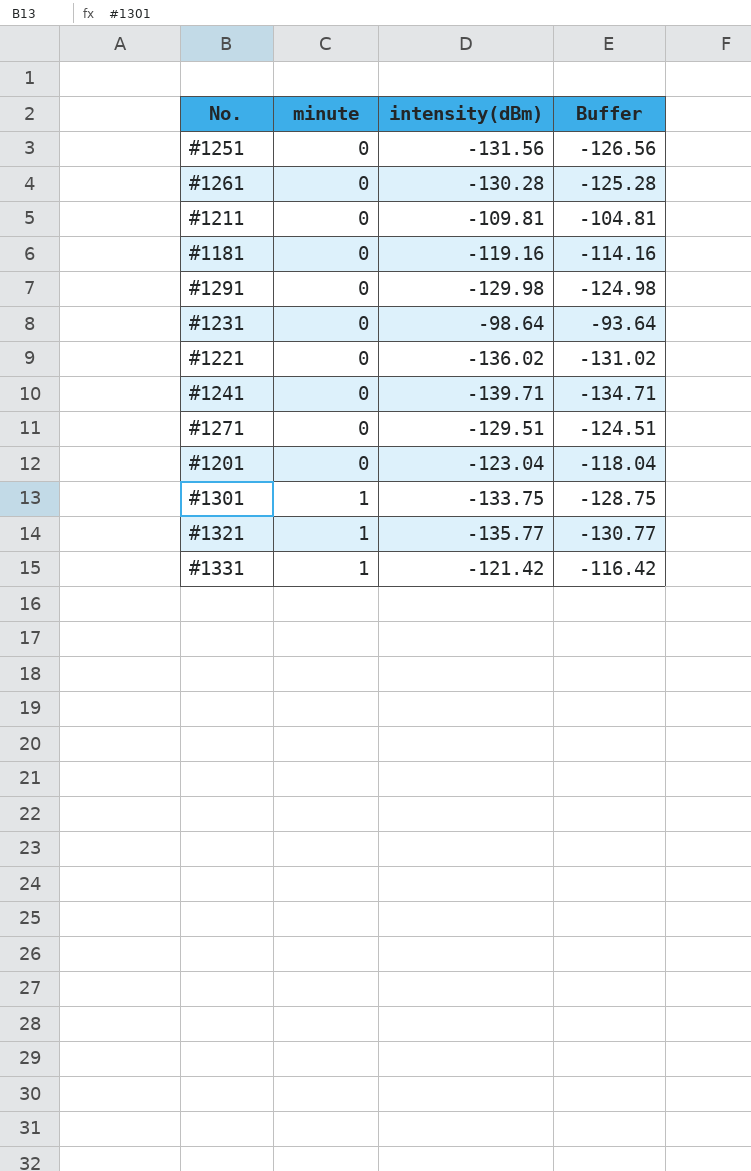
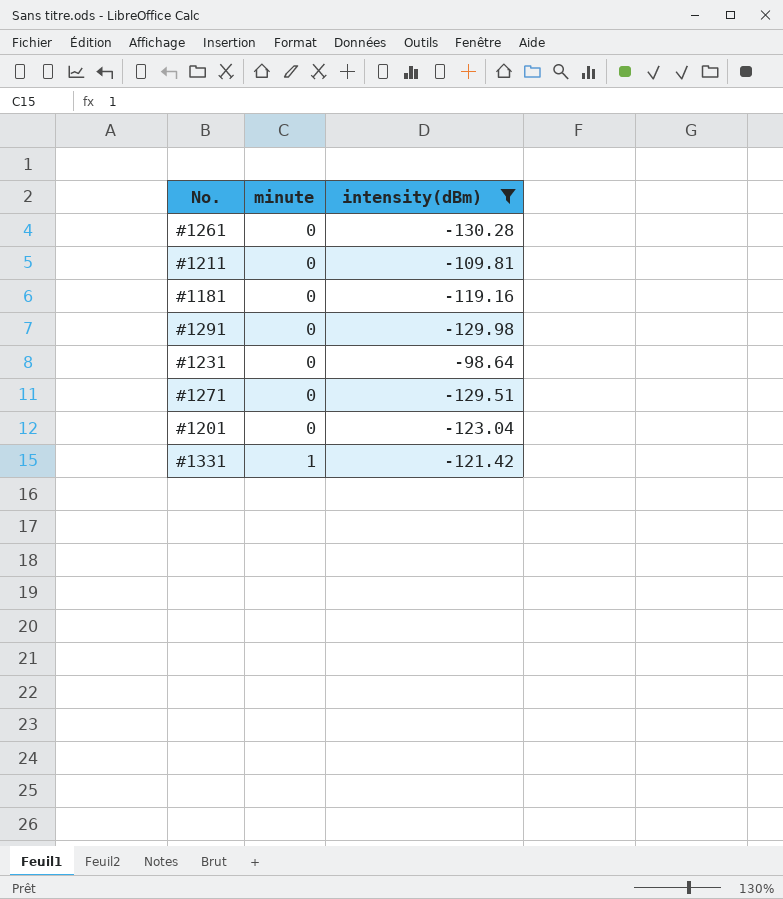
filter: none -> intensity(dBm) >= -130.28
column Buffer | formula: [intensity(dBm)] + 5 -> none

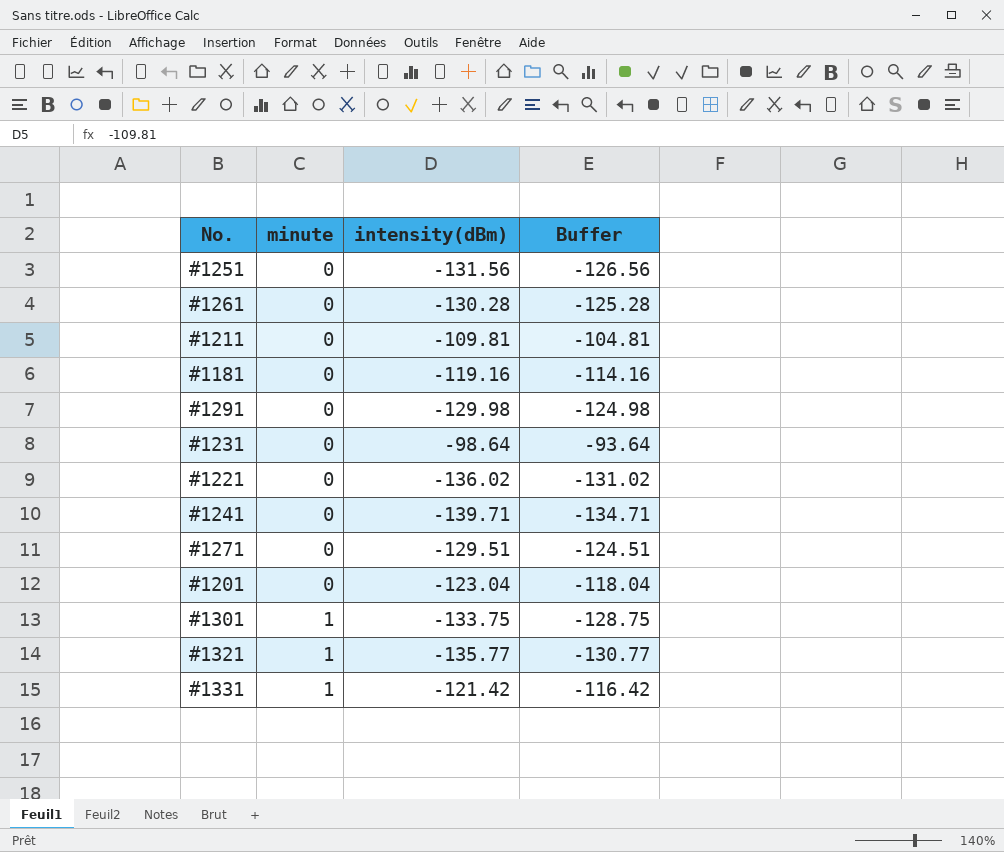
filter: intensity(dBm) >= -130.28 -> none
column Buffer | formula: none -> [intensity(dBm)] + 5

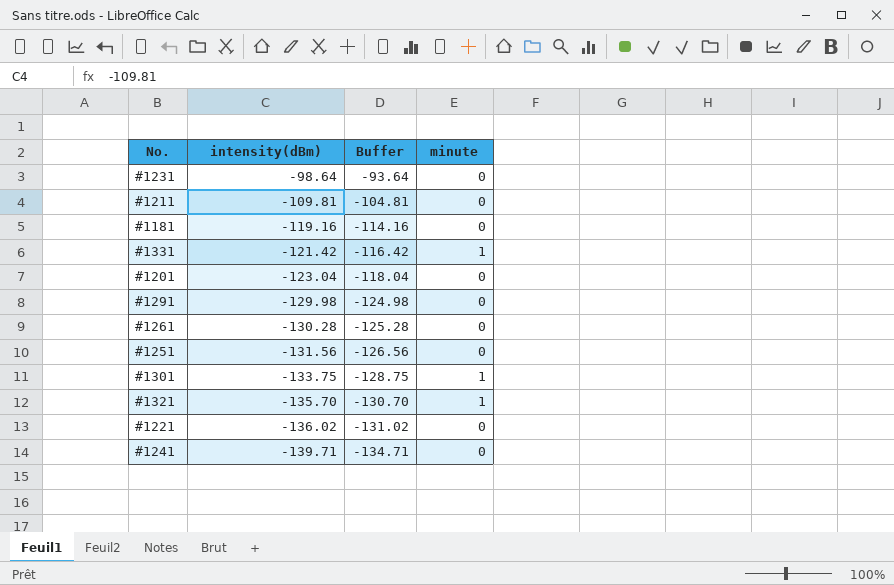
row order: minute ascending -> intensity(dBm) descending
column minute | position: 2 -> 4
row #1271: 0 | -129.51 | -124.51 -> none
#1321 | intensity(dBm): -135.77 -> -135.70
#1321 | Buffer: -130.77 -> -130.70

